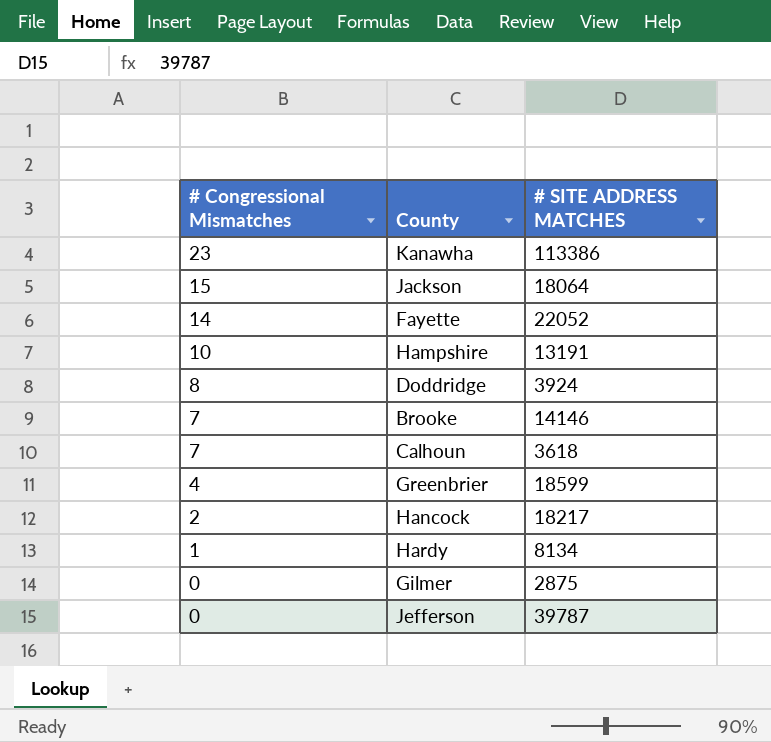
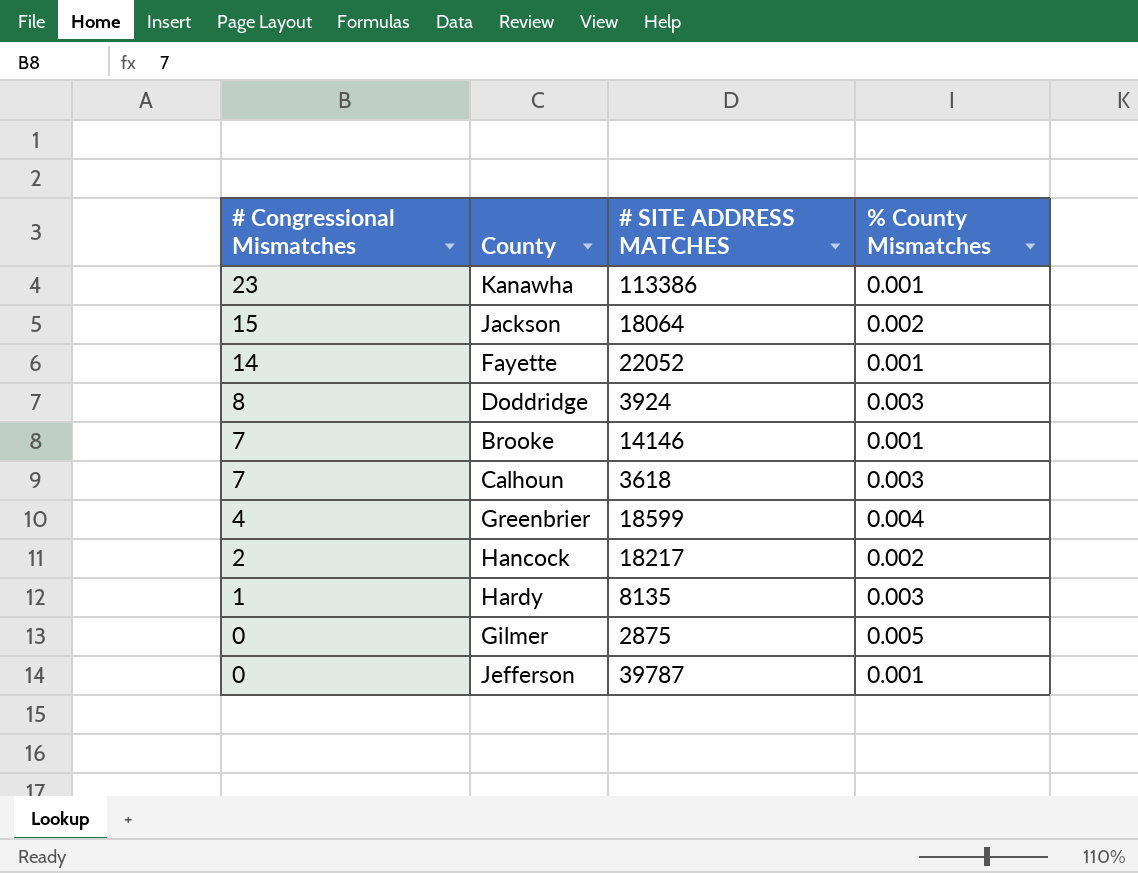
column % County Mismatches | position: none -> 4
row Hampshire: 10 | 13191 -> none
Hardy | # SITE ADDRESS MATCHES: 8134 -> 8135

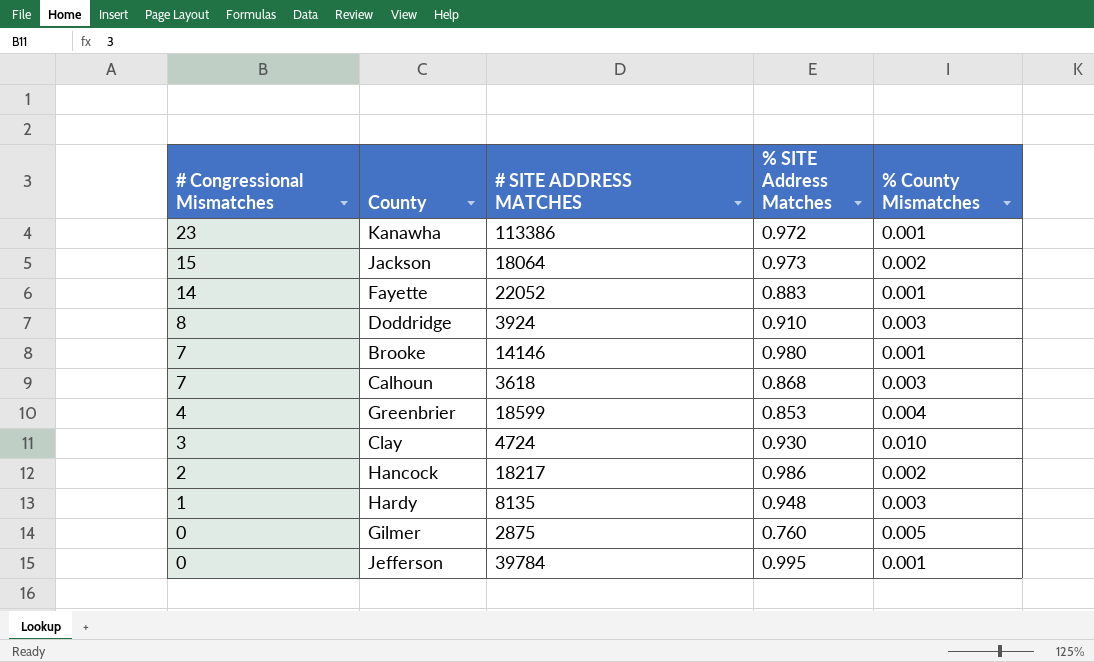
column % SITE Address Matches | position: none -> 4
row Clay: none -> 3 | 4724 | 0.930 | 0.010
Jefferson | # SITE ADDRESS MATCHES: 39787 -> 39784

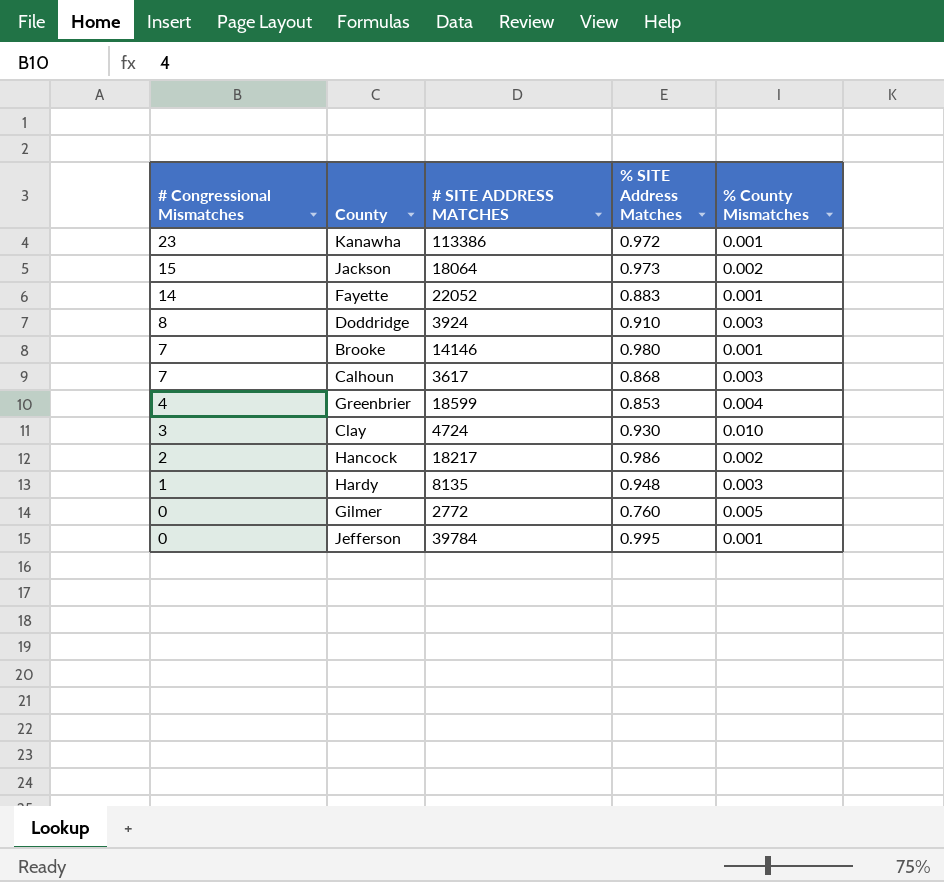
Calhoun | # SITE ADDRESS MATCHES: 3618 -> 3617
Gilmer | # SITE ADDRESS MATCHES: 2875 -> 2772

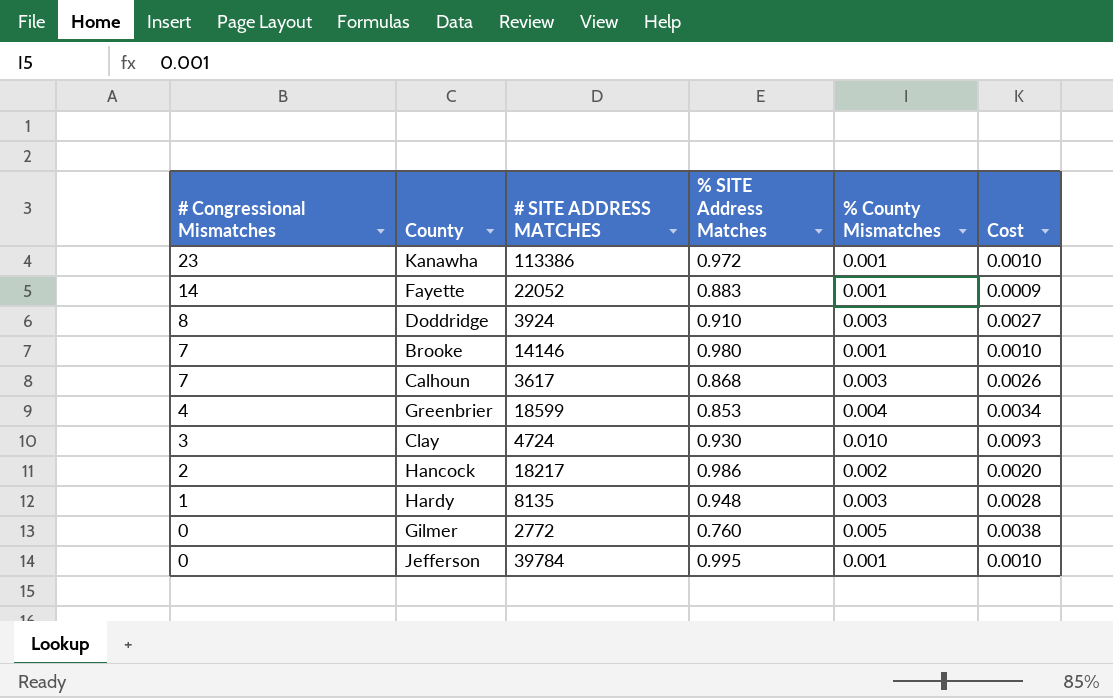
column Cost | formula: none -> [% SITE Address Matches] * [% County Mismatches]
row Jackson: 15 | 18064 | 0.973 | 0.002 -> none

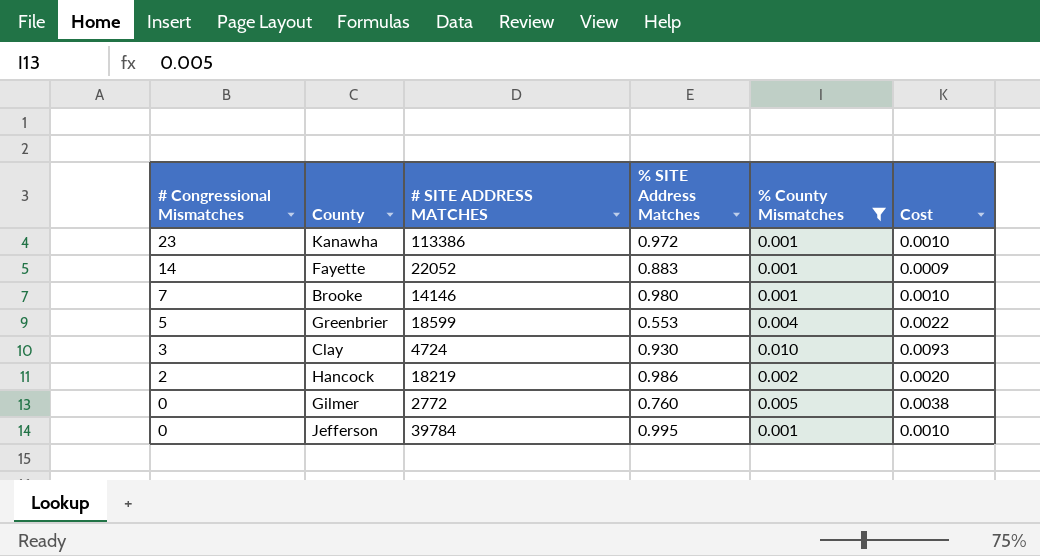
filter: none -> % County Mismatches != 0.003
Greenbrier | # Congressional Mismatches: 4 -> 5
Greenbrier | % SITE Address Matches: 0.853 -> 0.553
Greenbrier | Cost: 0.0034 -> 0.0022
Hancock | # SITE ADDRESS MATCHES: 18217 -> 18219

